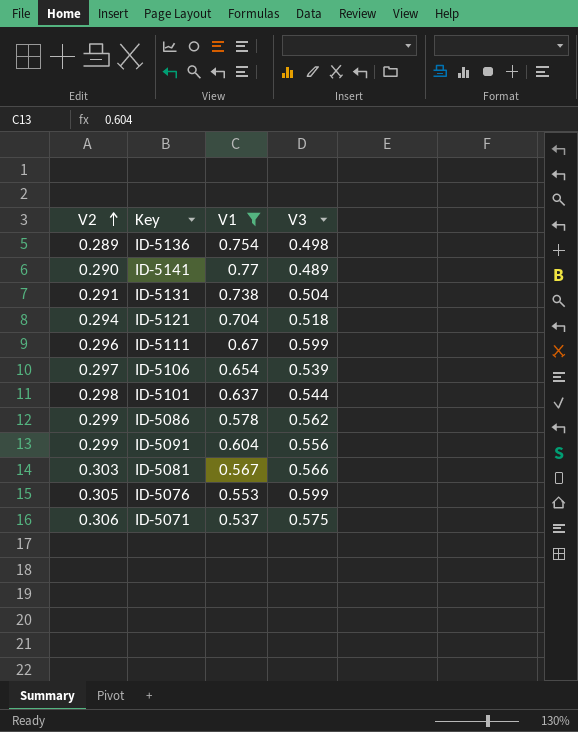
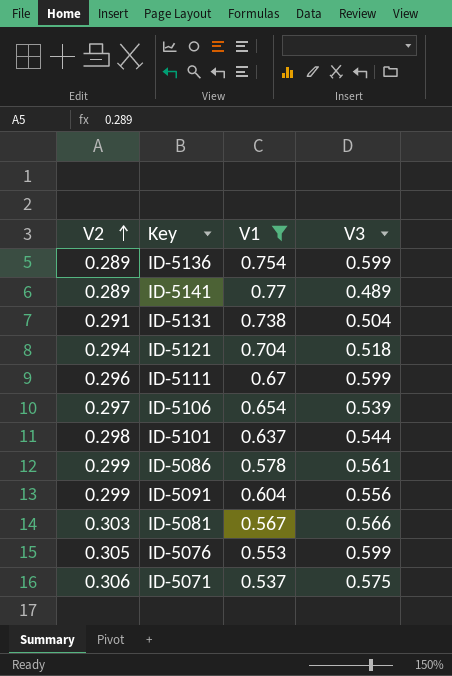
ID-5136 | V3: 0.498 -> 0.599
ID-5141 | V2: 0.290 -> 0.289
ID-5086 | V3: 0.562 -> 0.561

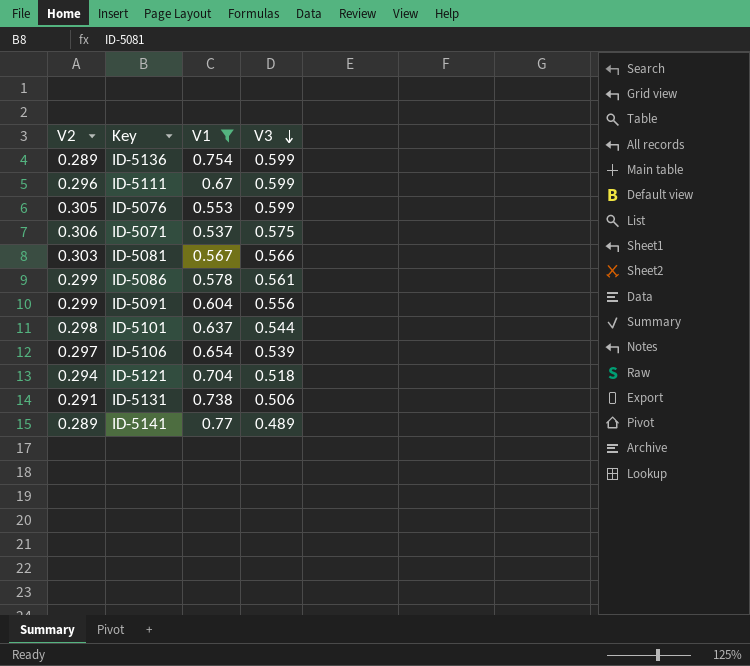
row order: V2 ascending -> V3 descending
ID-5131 | V3: 0.504 -> 0.506

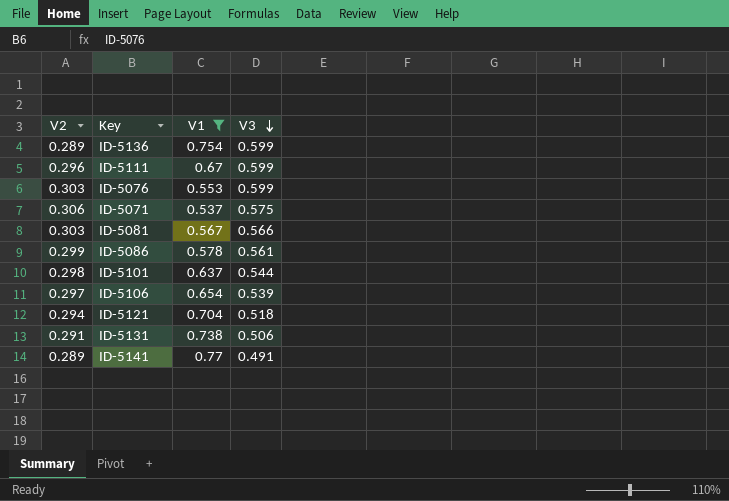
row ID-5091: 0.299 | 0.604 | 0.556 -> none
ID-5076 | V2: 0.305 -> 0.303
ID-5141 | V3: 0.489 -> 0.491

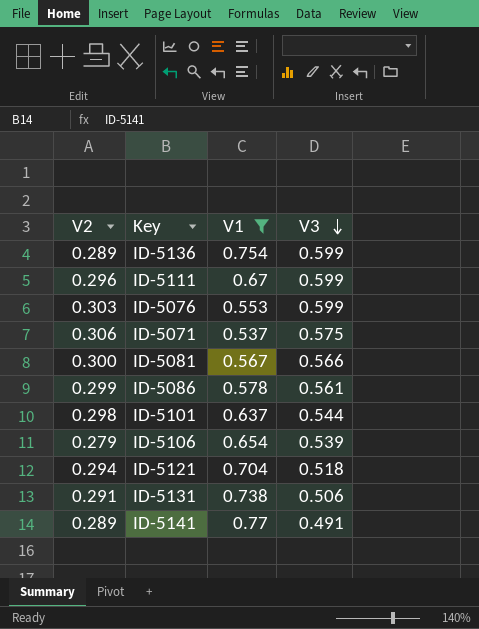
ID-5081 | V2: 0.303 -> 0.300
ID-5106 | V2: 0.297 -> 0.279

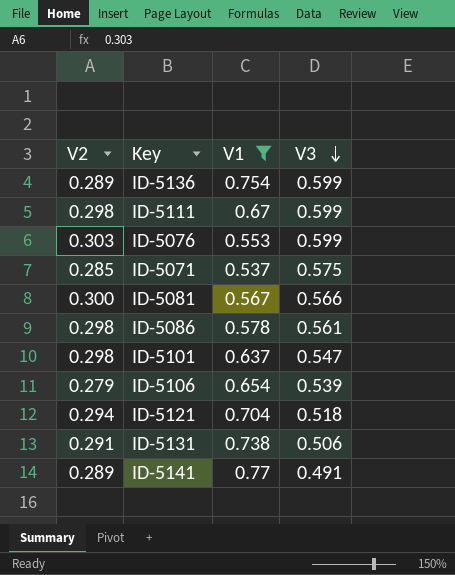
ID-5111 | V2: 0.296 -> 0.298
ID-5071 | V2: 0.306 -> 0.285
ID-5086 | V2: 0.299 -> 0.298
ID-5101 | V3: 0.544 -> 0.547

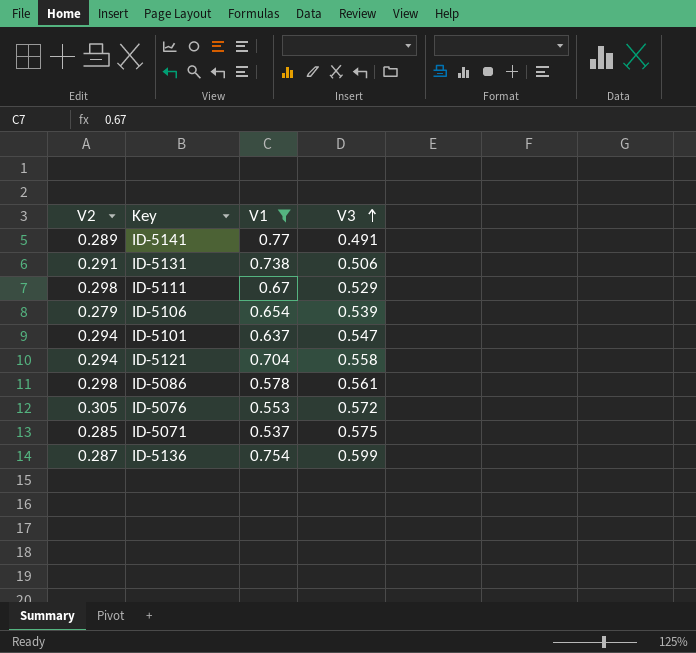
row order: V3 descending -> V3 ascending
row ID-5081: 0.300 | 0.567 | 0.566 -> none
ID-5111 | V3: 0.599 -> 0.529
ID-5101 | V2: 0.298 -> 0.294
ID-5121 | V3: 0.518 -> 0.558
ID-5076 | V2: 0.303 -> 0.305
ID-5076 | V3: 0.599 -> 0.572
ID-5136 | V2: 0.289 -> 0.287

